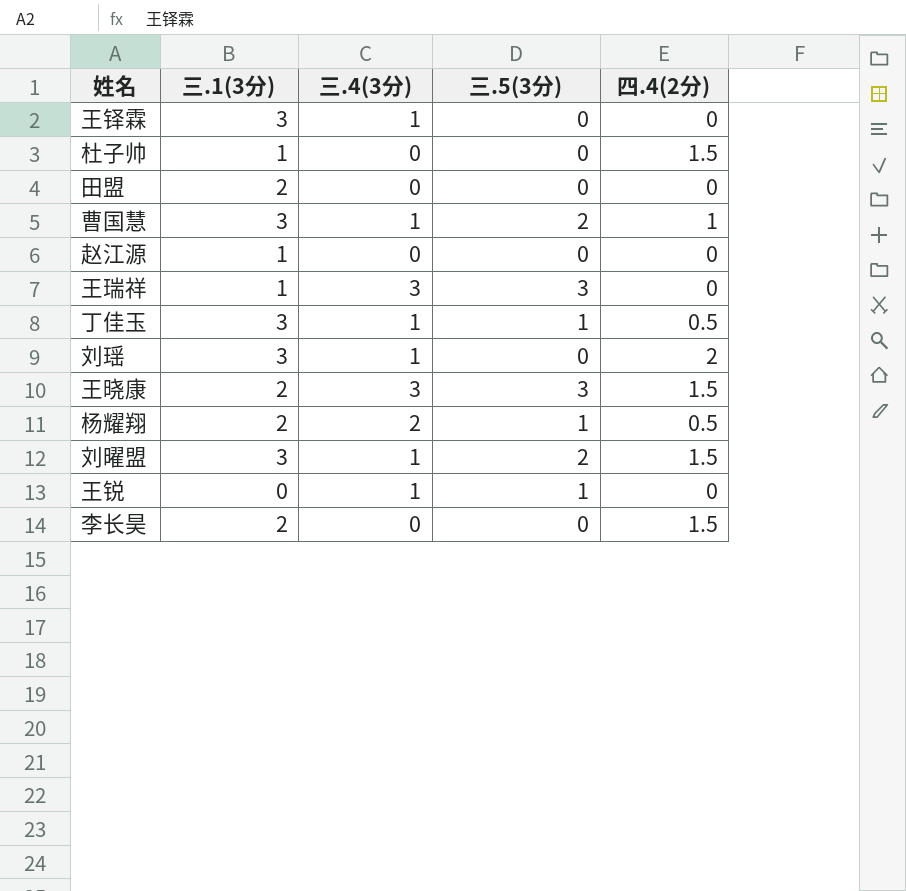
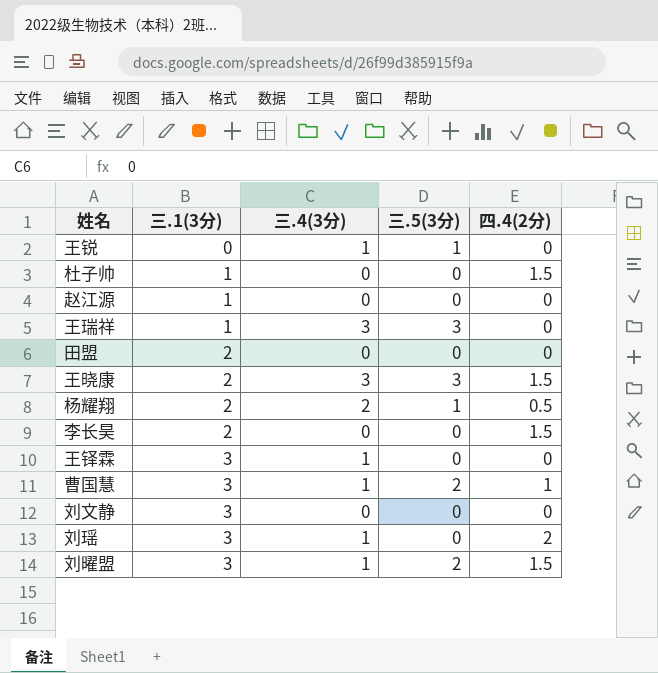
row order: none -> 三.1(3分) ascending
row 丁佳玉: 3 | 1 | 1 | 0.5 -> none
row 刘文静: none -> 3 | 0 | 0 | 0

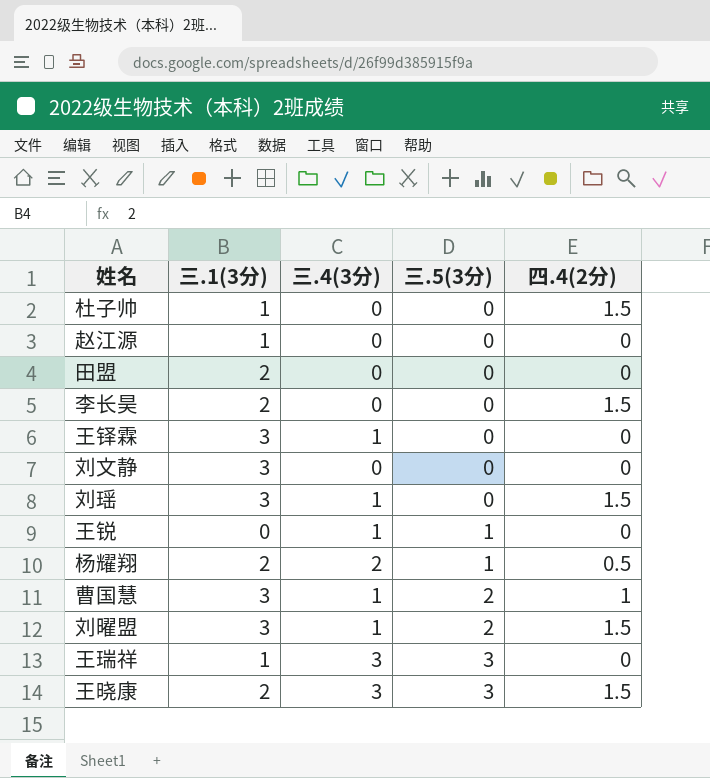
row order: 三.1(3分) ascending -> 三.5(3分) ascending
刘瑶 | 四.4(2分): 2 -> 1.5

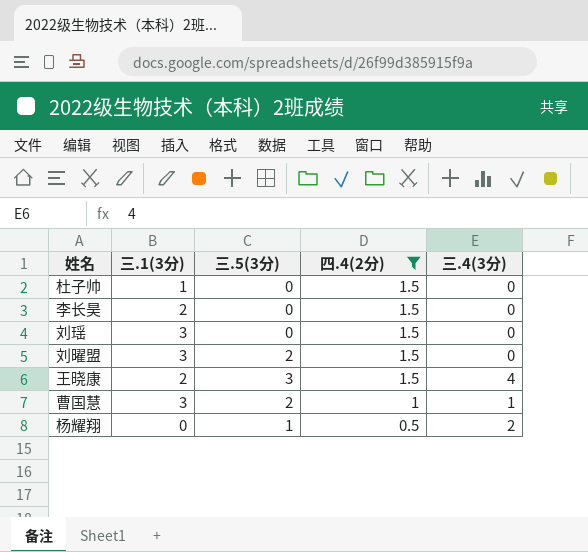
filter: none -> 四.4(2分) != 0
row order: 三.5(3分) ascending -> 四.4(2分) descending
column 三.4(3分) | position: 3 -> 5
刘瑶 | 三.4(3分): 1 -> 0
刘曜盟 | 三.4(3分): 1 -> 0
王晓康 | 三.4(3分): 3 -> 4
杨耀翔 | 三.1(3分): 2 -> 0

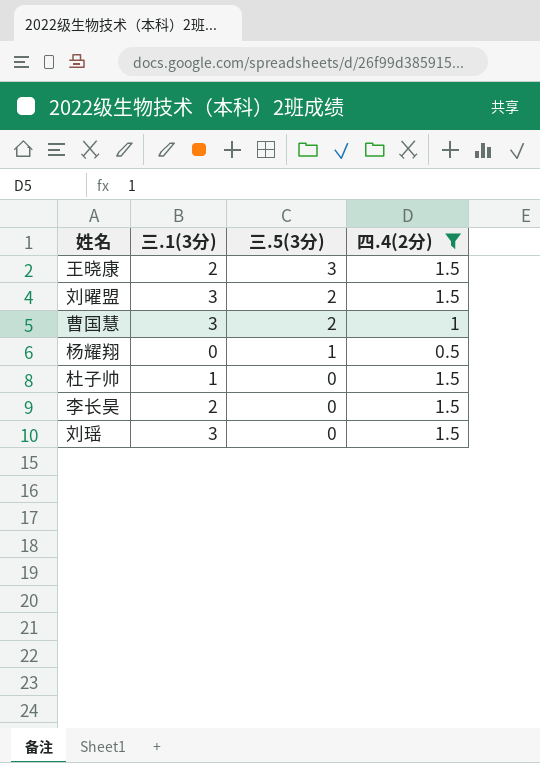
row order: 四.4(2分) descending -> 三.5(3分) descending
column 三.4(3分) | position: 5 -> none

